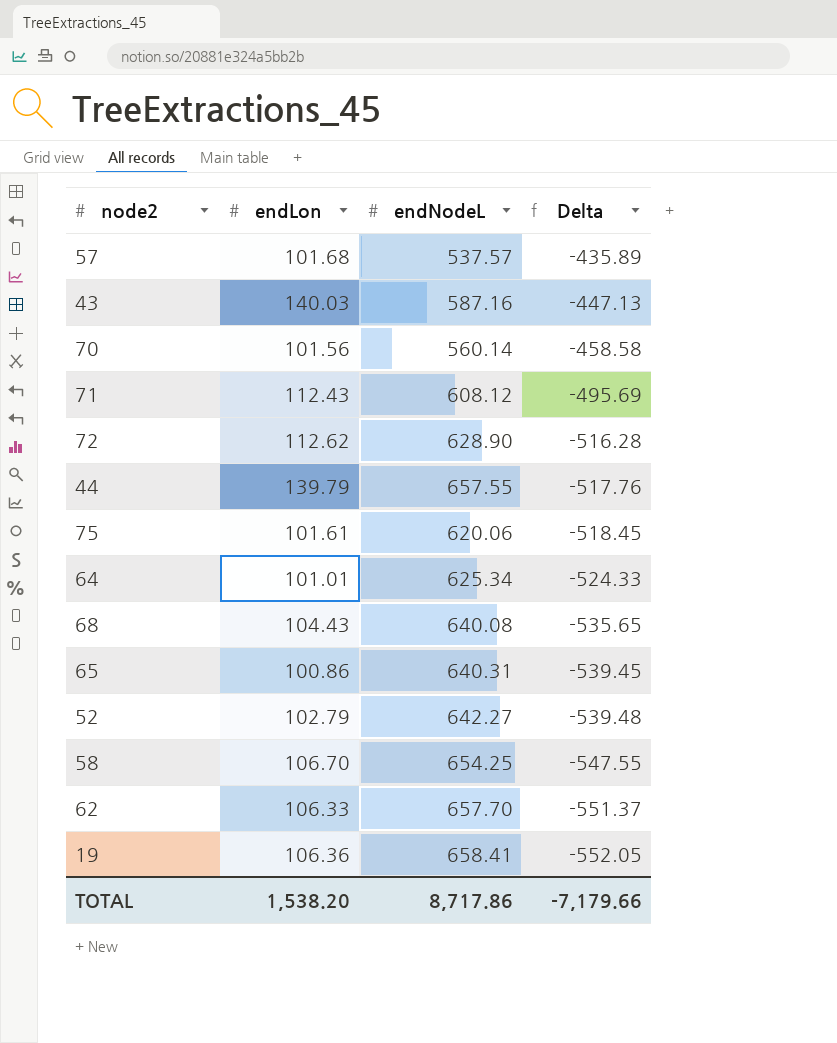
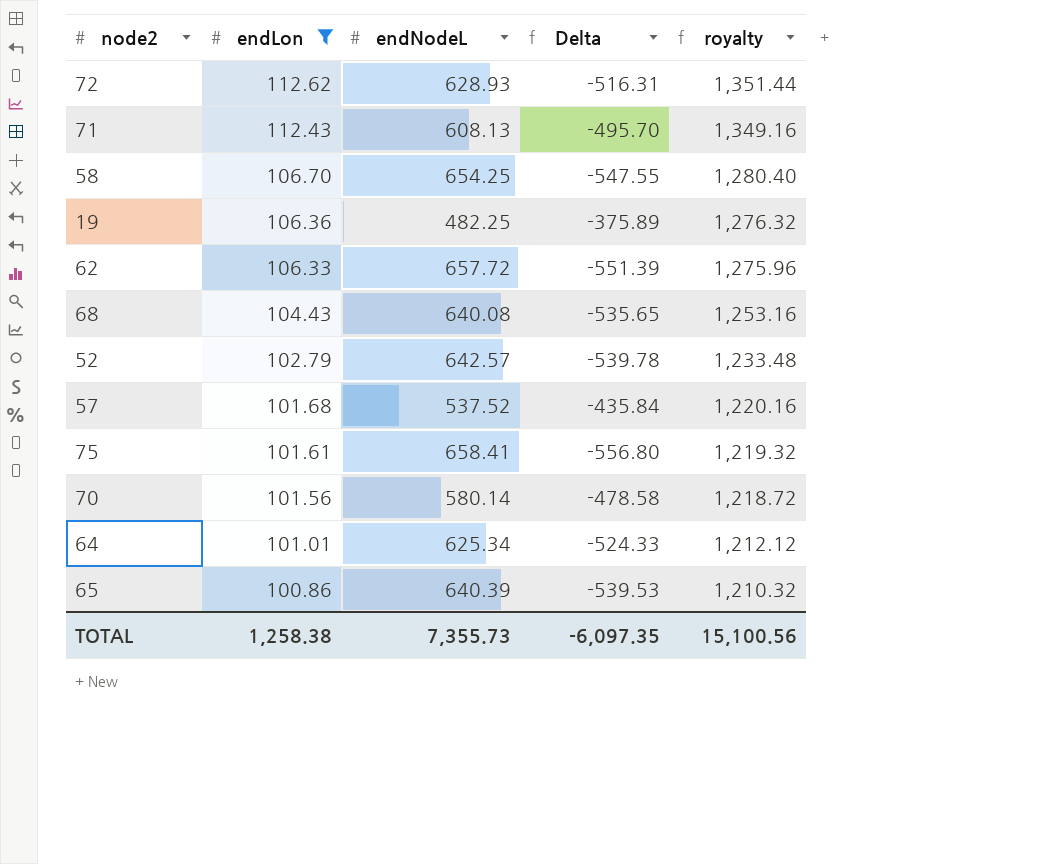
filter: none -> endLon <= 112.62
row order: Delta descending -> endLon descending
column royalty | formula: none -> [endLon] * 12
72 | endNodeL: 628.90 -> 628.93
72 | Delta: -516.28 -> -516.31
71 | endNodeL: 608.12 -> 608.13
71 | Delta: -495.69 -> -495.70
19 | endNodeL: 658.41 -> 482.25
19 | Delta: -552.05 -> -375.89
62 | endNodeL: 657.70 -> 657.72
62 | Delta: -551.37 -> -551.39
52 | endNodeL: 642.27 -> 642.57
52 | Delta: -539.48 -> -539.78
57 | endNodeL: 537.57 -> 537.52
57 | Delta: -435.89 -> -435.84
75 | endNodeL: 620.06 -> 658.41
75 | Delta: -518.45 -> -556.80
70 | endNodeL: 560.14 -> 580.14
70 | Delta: -458.58 -> -478.58
65 | endNodeL: 640.31 -> 640.39
65 | Delta: -539.45 -> -539.53
TOTAL | endLon: 1,538.20 -> 1,258.38
TOTAL | endNodeL: 8,717.86 -> 7,355.73
TOTAL | Delta: -7,179.66 -> -6,097.35

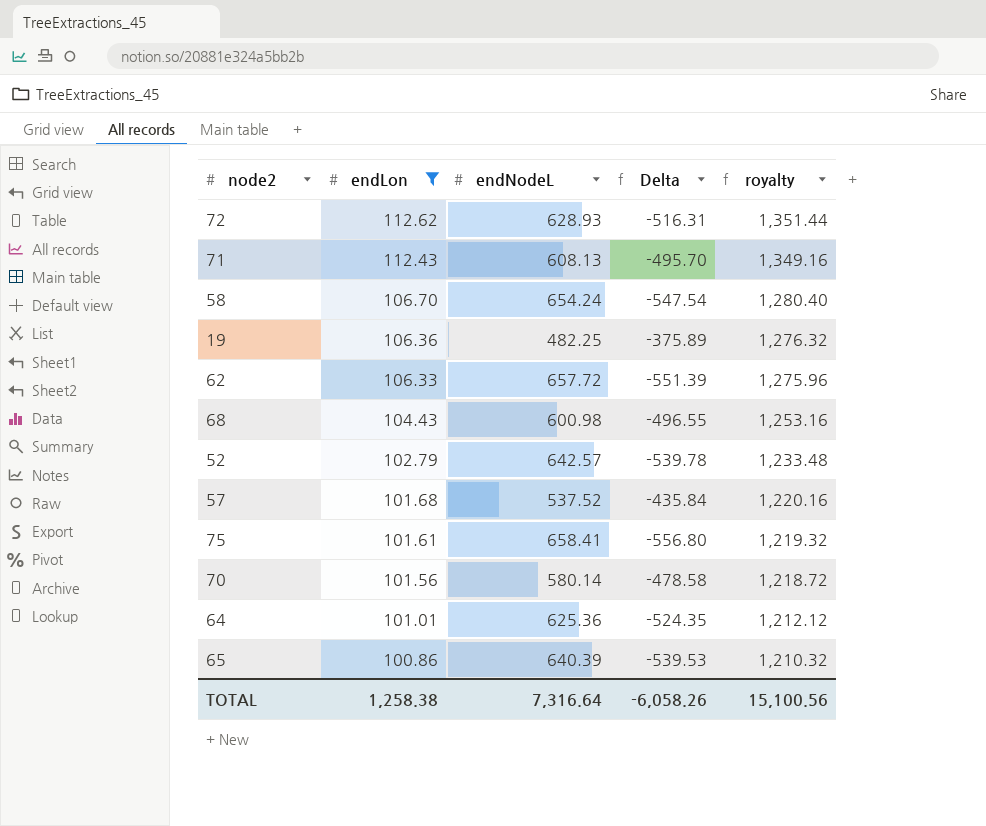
58 | endNodeL: 654.25 -> 654.24
58 | Delta: -547.55 -> -547.54
68 | endNodeL: 640.08 -> 600.98
68 | Delta: -535.65 -> -496.55
64 | endNodeL: 625.34 -> 625.36
64 | Delta: -524.33 -> -524.35
TOTAL | endNodeL: 7,355.73 -> 7,316.64
TOTAL | Delta: -6,097.35 -> -6,058.26

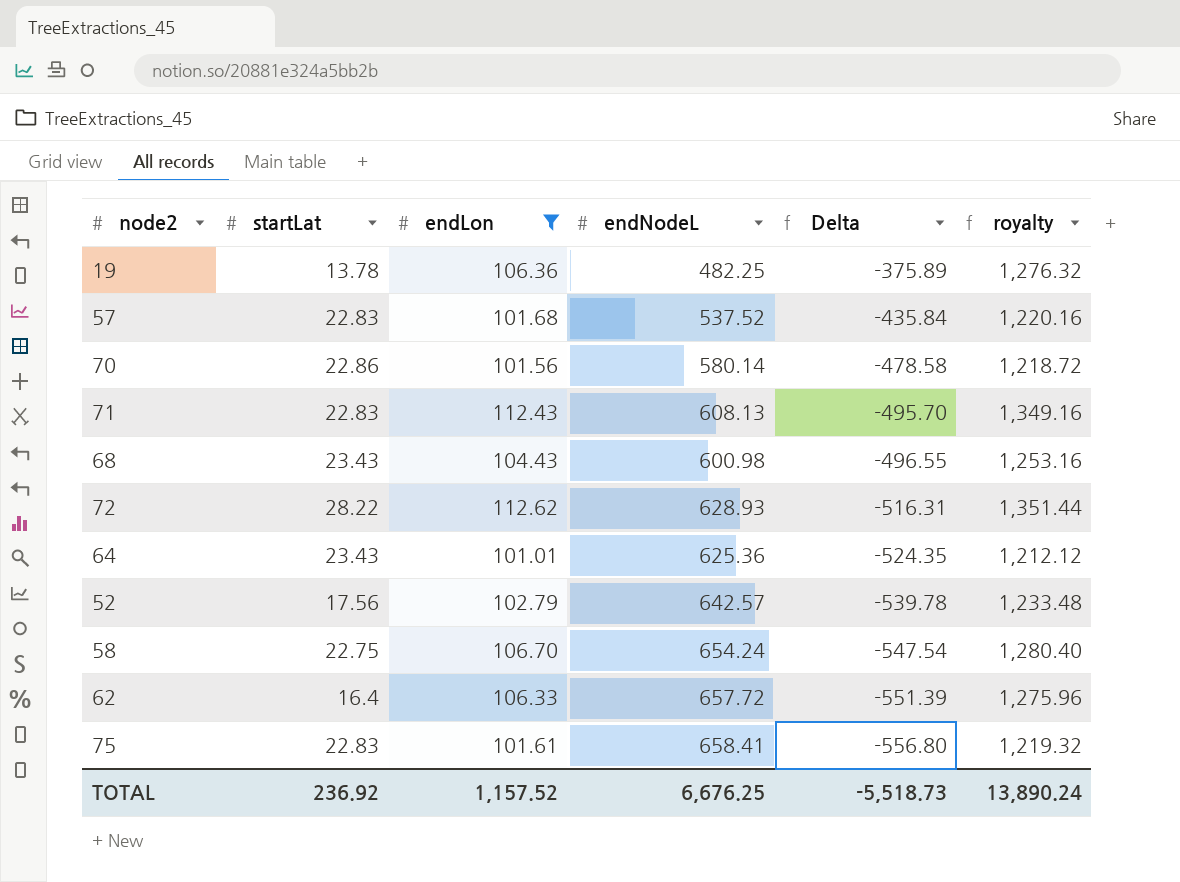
row order: endLon descending -> Delta descending
column startLat | position: none -> 2
row 65: 100.86 | 640.39 | -539.53 | 1,210.32 -> none
TOTAL | endLon: 1,258.38 -> 1,157.52
TOTAL | endNodeL: 7,316.64 -> 6,676.25
TOTAL | Delta: -6,058.26 -> -5,518.73
TOTAL | royalty: 15,100.56 -> 13,890.24

